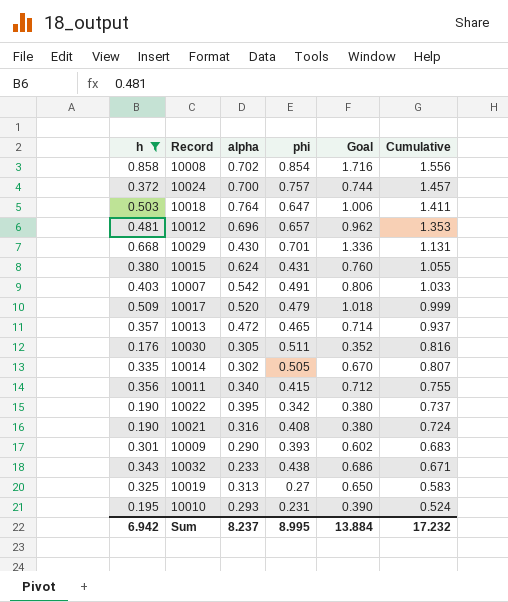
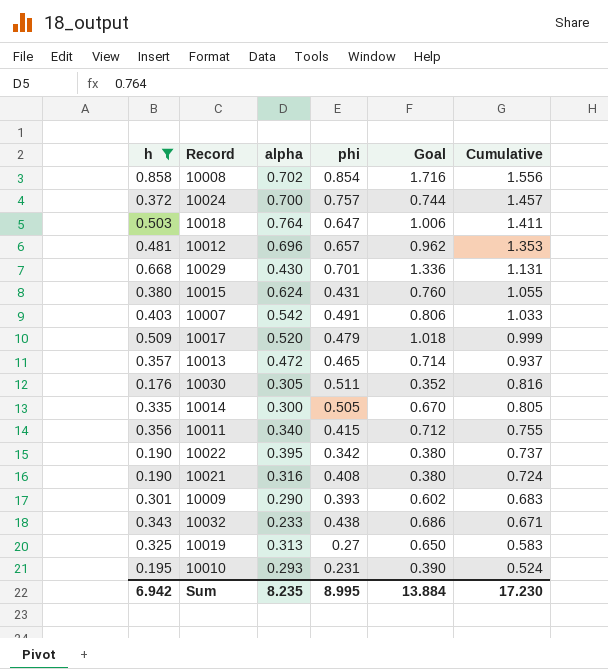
10014 | alpha: 0.302 -> 0.300
10014 | Cumulative: 0.807 -> 0.805
Sum | alpha: 8.237 -> 8.235
Sum | Cumulative: 17.232 -> 17.230

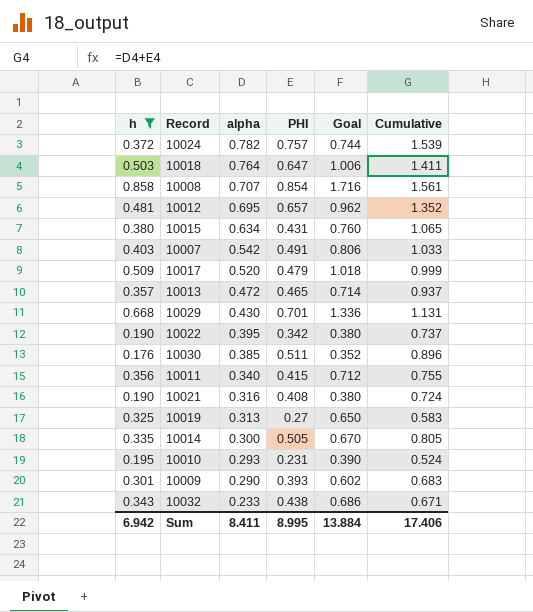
row order: Cumulative descending -> alpha descending
column name: phi -> PHI
10024 | alpha: 0.700 -> 0.782
10024 | Cumulative: 1.457 -> 1.539
10008 | alpha: 0.702 -> 0.707
10008 | Cumulative: 1.556 -> 1.561
10012 | alpha: 0.696 -> 0.695
10012 | Cumulative: 1.353 -> 1.352
10015 | alpha: 0.624 -> 0.634
10015 | Cumulative: 1.055 -> 1.065
10030 | alpha: 0.305 -> 0.385
10030 | Cumulative: 0.816 -> 0.896
Sum | alpha: 8.235 -> 8.411
Sum | Cumulative: 17.230 -> 17.406

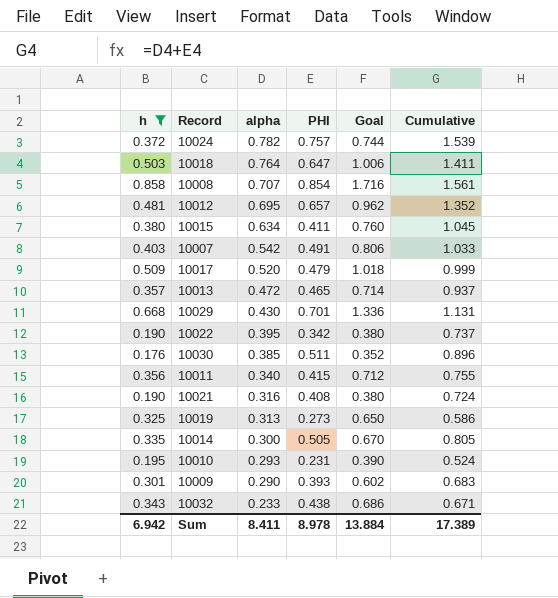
10015 | PHI: 0.431 -> 0.411
10015 | Cumulative: 1.065 -> 1.045
10019 | PHI: 0.27 -> 0.273
10019 | Cumulative: 0.583 -> 0.586
Sum | PHI: 8.995 -> 8.978
Sum | Cumulative: 17.406 -> 17.389

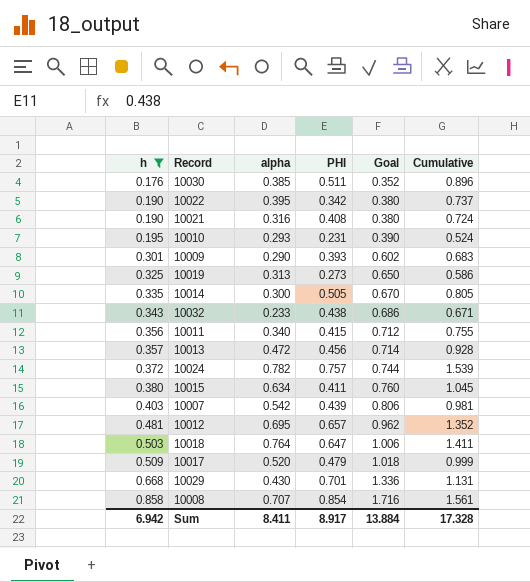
row order: alpha descending -> h ascending
10013 | PHI: 0.465 -> 0.456
10013 | Cumulative: 0.937 -> 0.928
10007 | PHI: 0.491 -> 0.439
10007 | Cumulative: 1.033 -> 0.981
Sum | PHI: 8.978 -> 8.917
Sum | Cumulative: 17.389 -> 17.328

